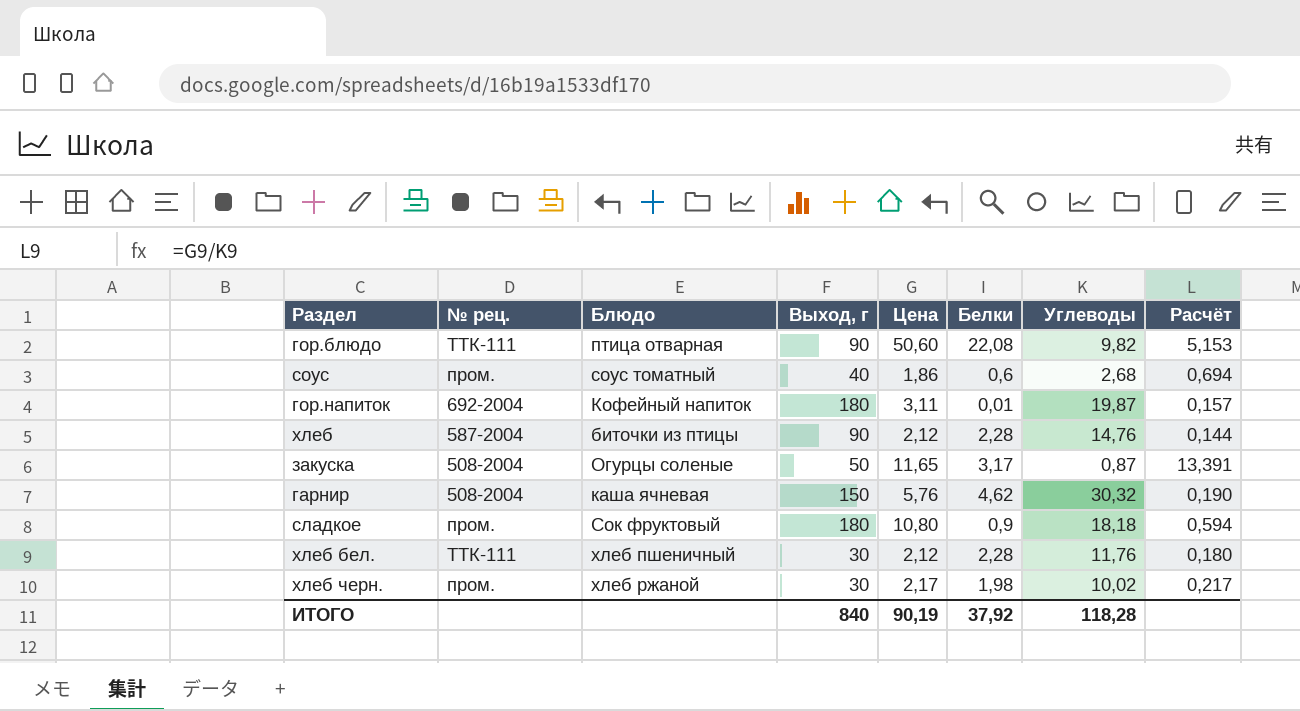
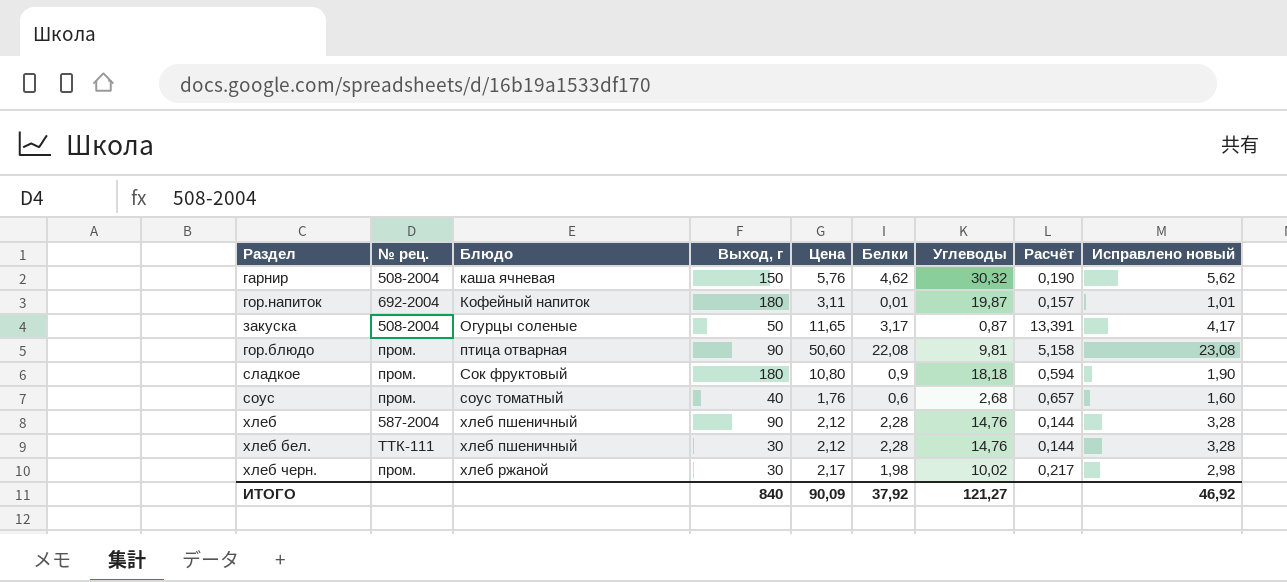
row order: none -> Блюдо ascending
column Исправлено новый | formula: none -> [Белки] + 1
гор.блюдо | № рец.: ТТК-111 -> пром.
гор.блюдо | Углеводы: 9,82 -> 9,81
гор.блюдо | Расчёт: 5,153 -> 5,158
соус | Цена: 1,86 -> 1,76
соус | Расчёт: 0,694 -> 0,657
хлеб | Блюдо: биточки из птицы -> хлеб пшеничный
хлеб бел. | Углеводы: 11,76 -> 14,76
хлеб бел. | Расчёт: 0,180 -> 0,144
ИТОГО | Цена: 90,19 -> 90,09
ИТОГО | Углеводы: 118,28 -> 121,27

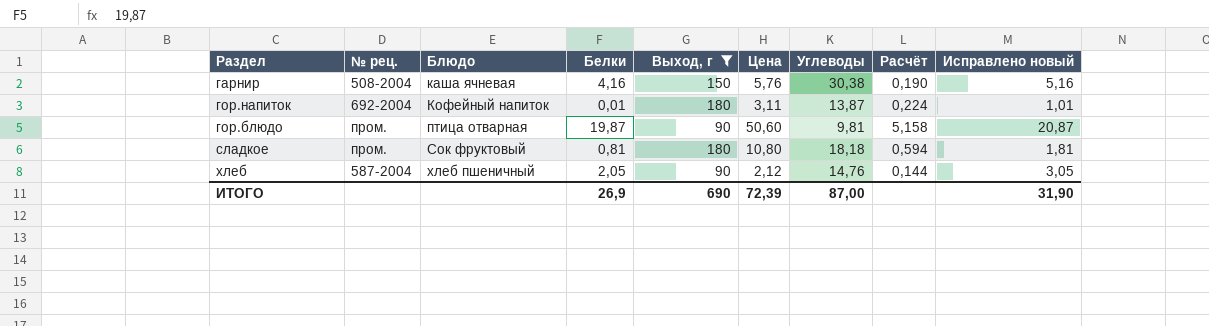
filter: none -> Выход, г >= 90
column Белки | position: 6 -> 4
гарнир | Белки: 4,62 -> 4,16
гарнир | Углеводы: 30,32 -> 30,38
гарнир | Исправлено новый: 5,62 -> 5,16
гор.напиток | Углеводы: 19,87 -> 13,87
гор.напиток | Расчёт: 0,157 -> 0,224
гор.блюдо | Белки: 22,08 -> 19,87
гор.блюдо | Исправлено новый: 23,08 -> 20,87
сладкое | Белки: 0,9 -> 0,81
сладкое | Исправлено новый: 1,90 -> 1,81
хлеб | Белки: 2,28 -> 2,05
хлеб | Исправлено новый: 3,28 -> 3,05
ИТОГО | Белки: 37,92 -> 26,9
ИТОГО | Выход, г: 840 -> 690
ИТОГО | Цена: 90,09 -> 72,39
ИТОГО | Углеводы: 121,27 -> 87,00
ИТОГО | Исправлено новый: 46,92 -> 31,90

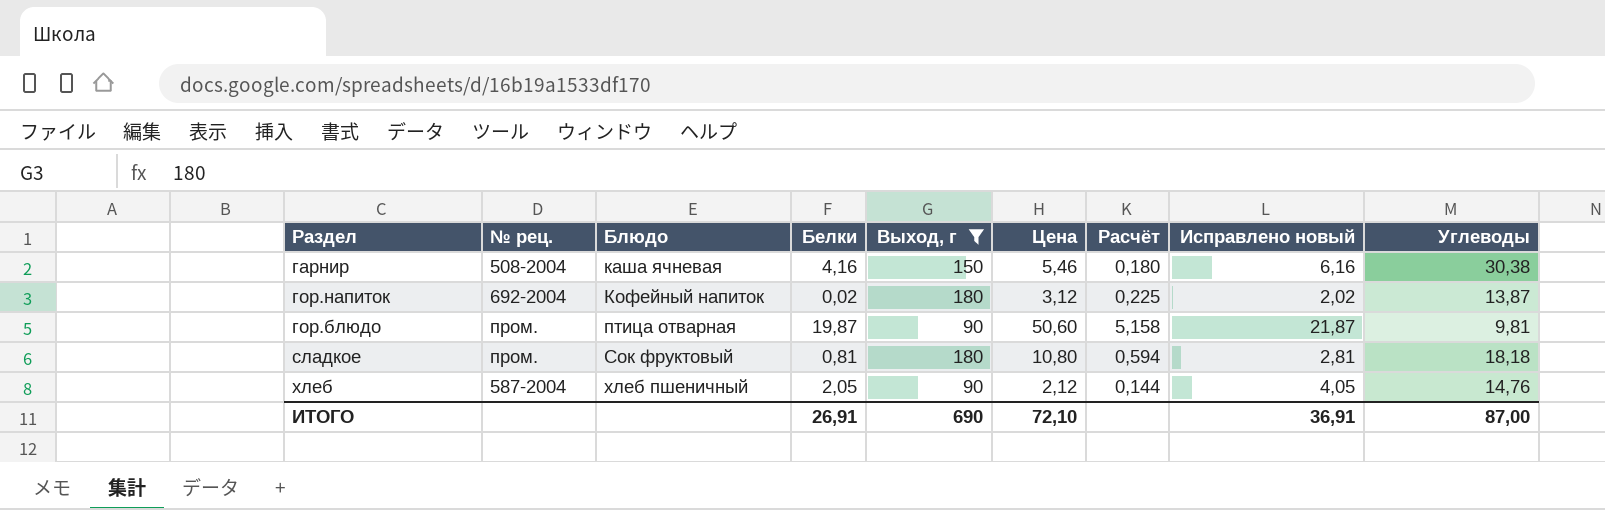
column Исправлено новый | formula: [Белки] + 1 -> [Белки] + 2
column Углеводы | position: 7 -> 9
гарнир | Цена: 5,76 -> 5,46
гарнир | Расчёт: 0,190 -> 0,180
гор.напиток | Белки: 0,01 -> 0,02
гор.напиток | Цена: 3,11 -> 3,12
гор.напиток | Расчёт: 0,224 -> 0,225
ИТОГО | Белки: 26,9 -> 26,91
ИТОГО | Цена: 72,39 -> 72,10
ИТОГО | Исправлено новый: 31,90 -> 36,91

